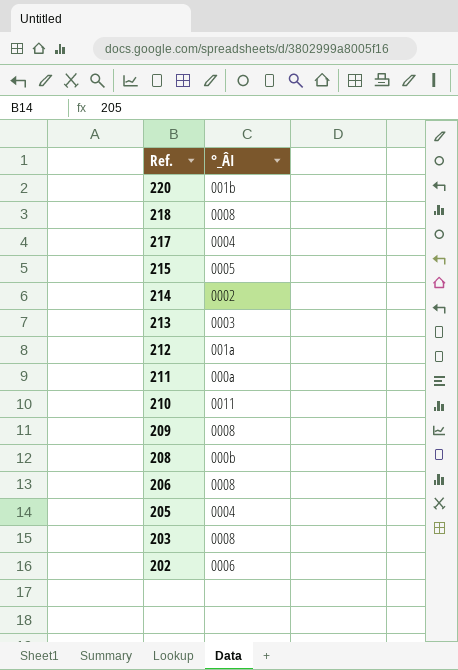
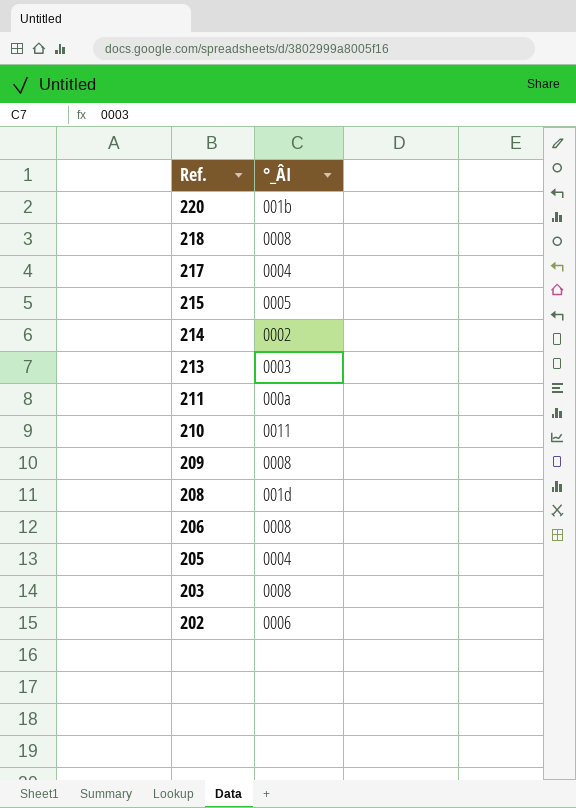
row 212: 001a -> none
208 | °_ÂI: 000b -> 001d

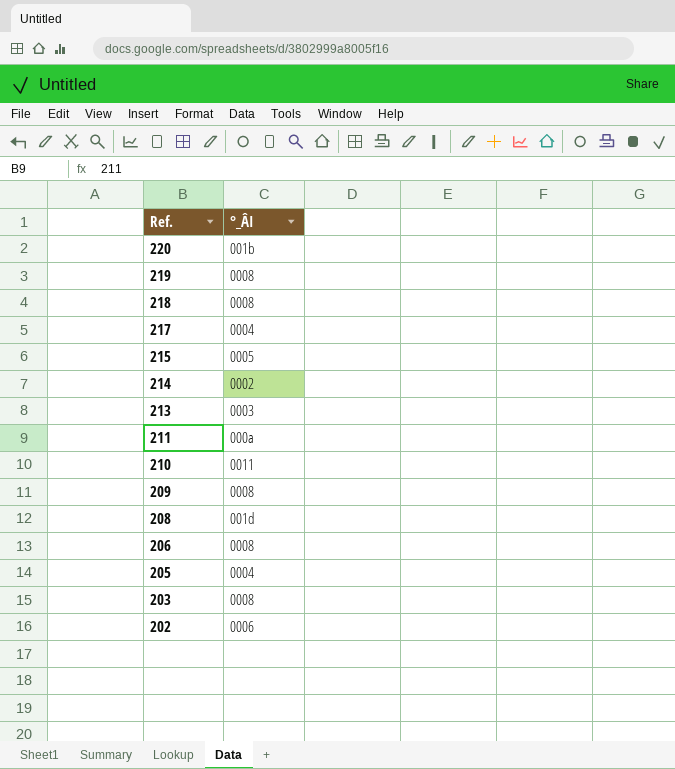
row 219: none -> 0008

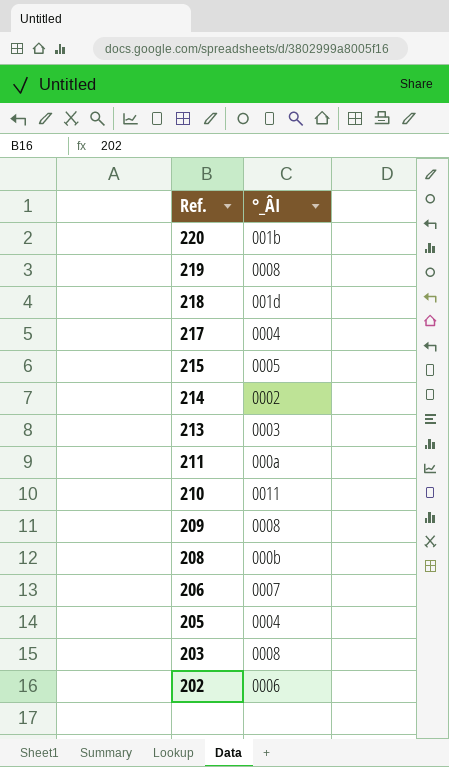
218 | °_ÂI: 0008 -> 001d
208 | °_ÂI: 001d -> 000b
206 | °_ÂI: 0008 -> 0007

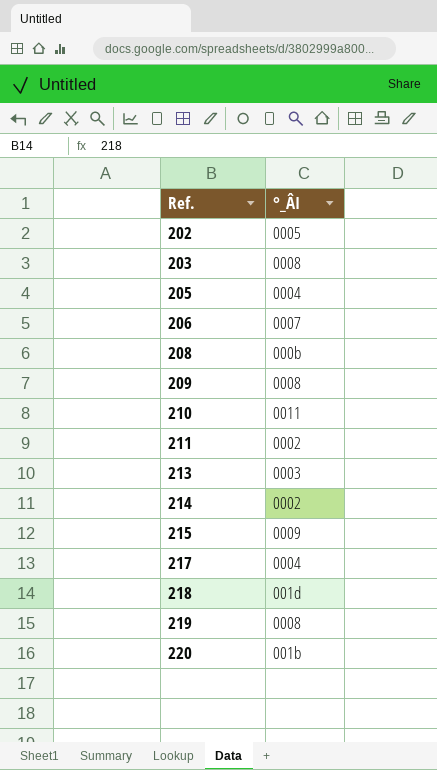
row order: Ref. descending -> Ref. ascending
202 | °_ÂI: 0006 -> 0005
211 | °_ÂI: 000a -> 0002
215 | °_ÂI: 0005 -> 0009

